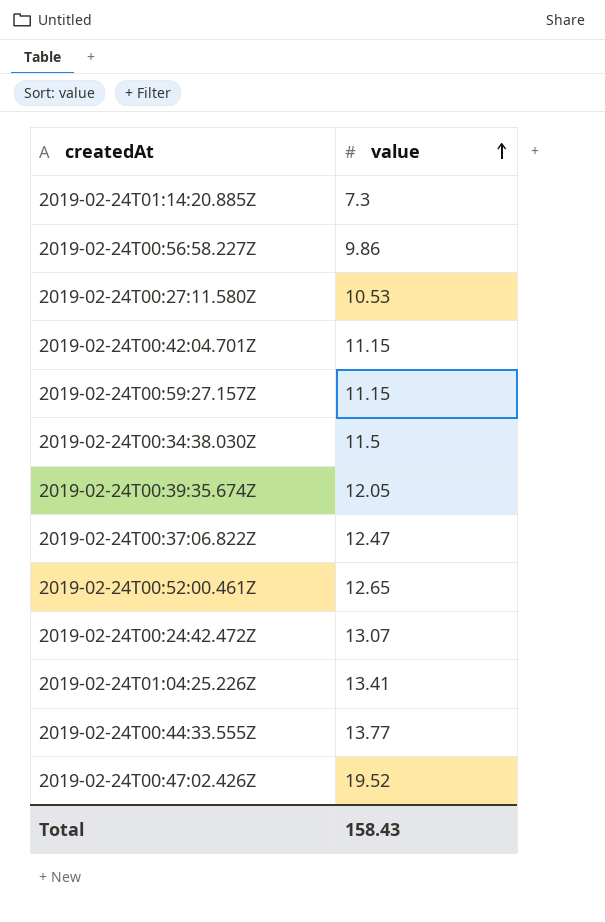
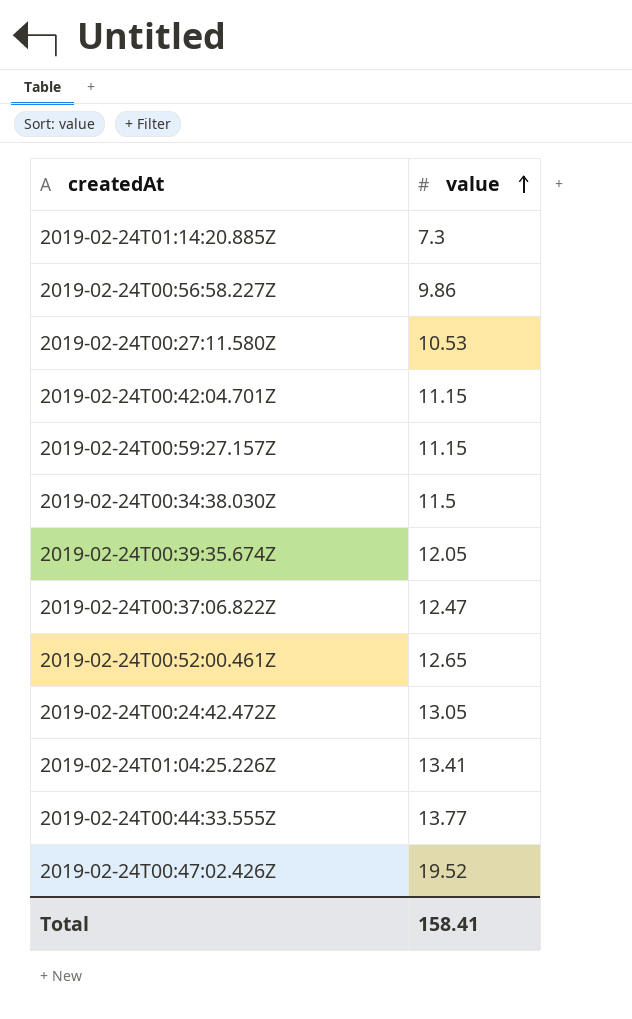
2019-02-24T00:24:42.472Z | value: 13.07 -> 13.05
Total | value: 158.43 -> 158.41

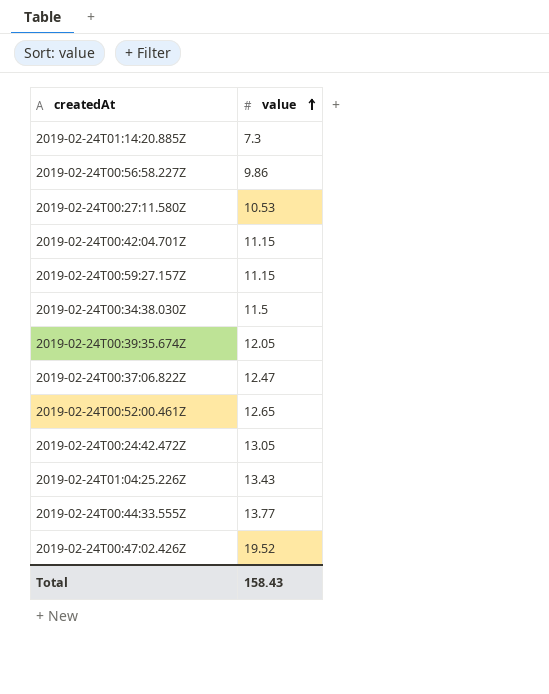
2019-02-24T01:04:25.226Z | value: 13.41 -> 13.43
Total | value: 158.41 -> 158.43

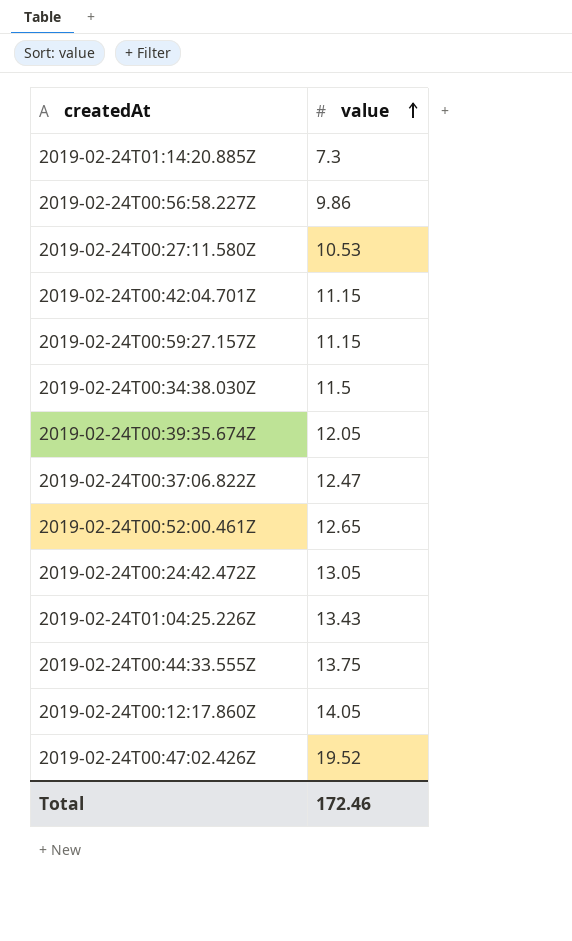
2019-02-24T00:44:33.555Z | value: 13.77 -> 13.75
row 2019-02-24T00:12:17.860Z: none -> 14.05
Total | value: 158.43 -> 172.46

